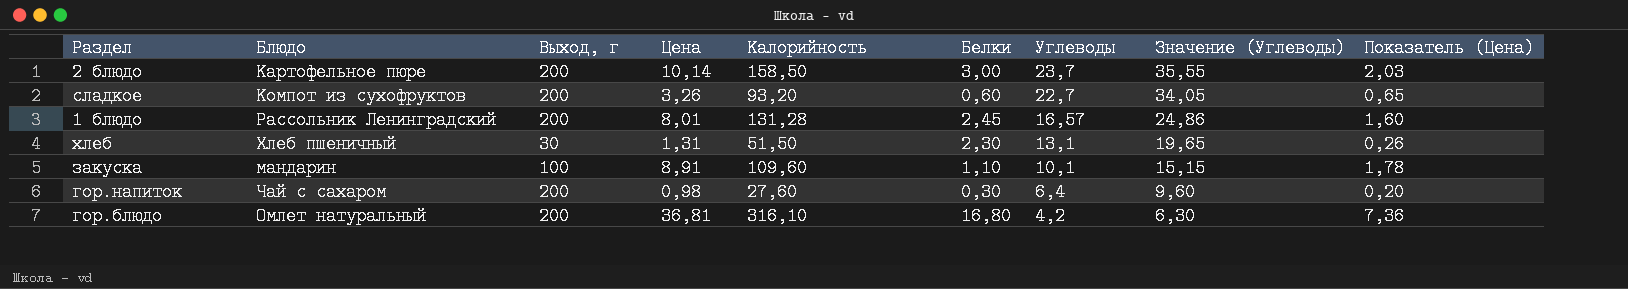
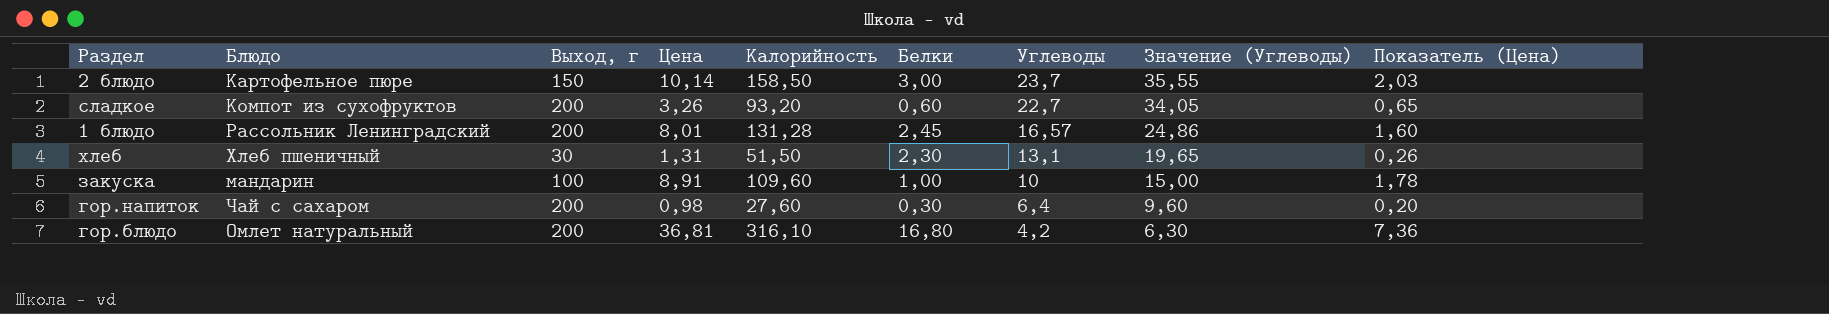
2 блюдо | Выход, г: 200 -> 150
закуска | Белки: 1,10 -> 1,00
закуска | Углеводы: 10,1 -> 10
закуска | Значение (Углеводы): 15,15 -> 15,00

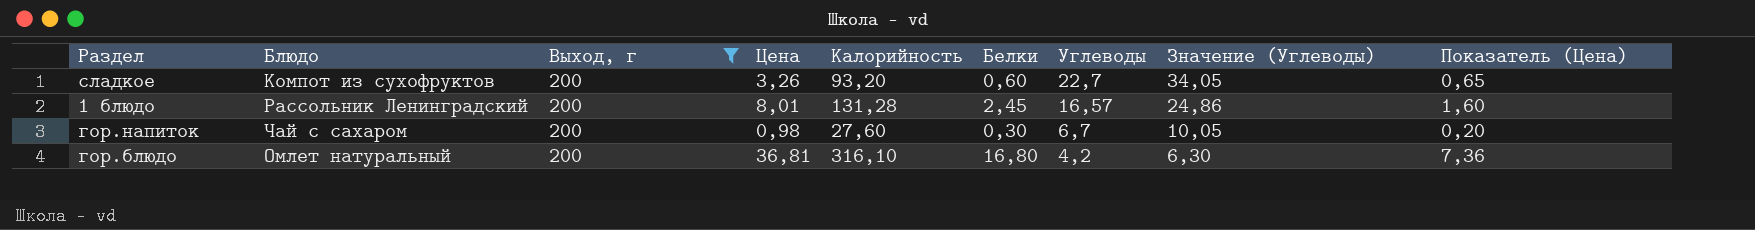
filter: none -> Выход, г = 200
гор.напиток | Углеводы: 6,4 -> 6,7
гор.напиток | Значение (Углеводы): 9,60 -> 10,05

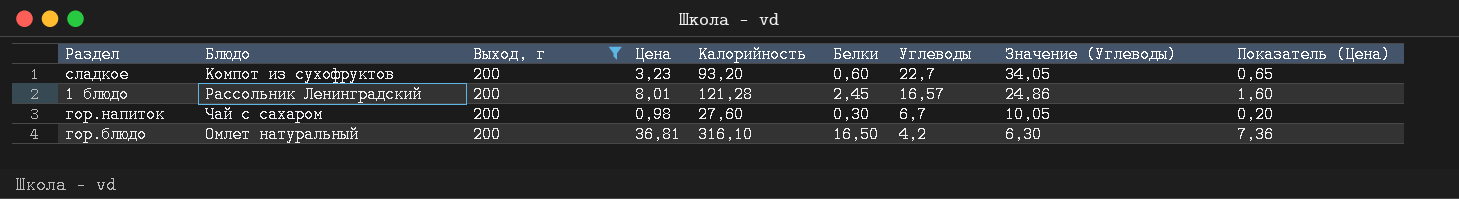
сладкое | Цена: 3,26 -> 3,23
1 блюдо | Калорийность: 131,28 -> 121,28
гор.блюдо | Белки: 16,80 -> 16,50

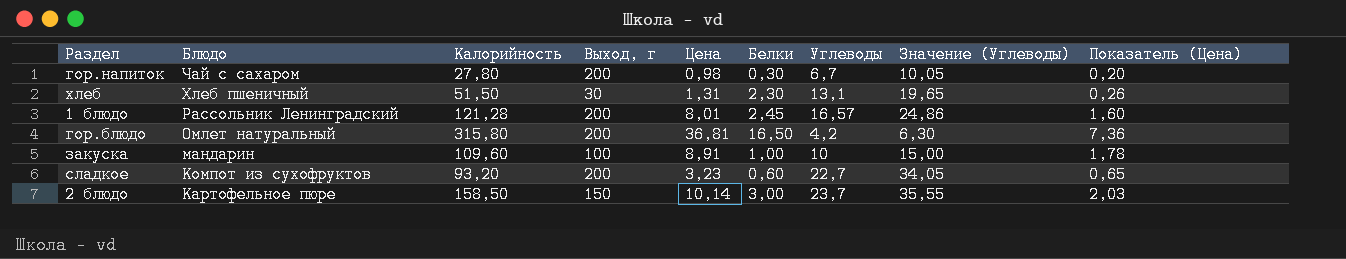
filter: Выход, г = 200 -> none
row order: Углеводы descending -> Блюдо descending
column Калорийность | position: 5 -> 3
гор.напиток | Калорийность: 27,60 -> 27,80
гор.блюдо | Калорийность: 316,10 -> 315,80

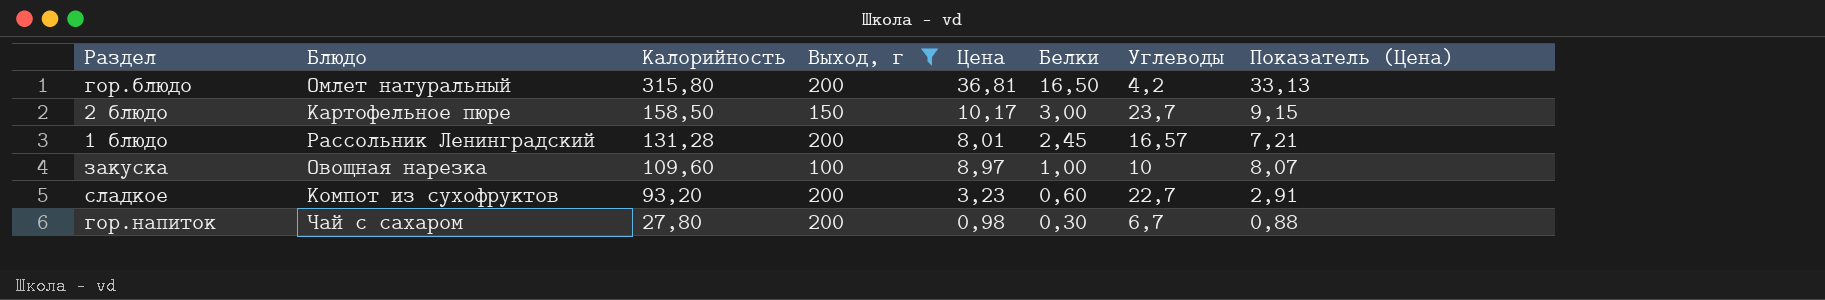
filter: none -> Выход, г != 30
row order: Блюдо descending -> Калорийность descending
column Значение (Углеводы) | formula: [Углеводы] * 1,5 -> none
column Показатель (Цена) | formula: [Цена] * 0,2 -> [Цена] * 0,9
2 блюдо | Цена: 10,14 -> 10,17
1 блюдо | Калорийность: 121,28 -> 131,28
закуска | Блюдо: мандарин -> Овощная нарезка
закуска | Цена: 8,91 -> 8,97

